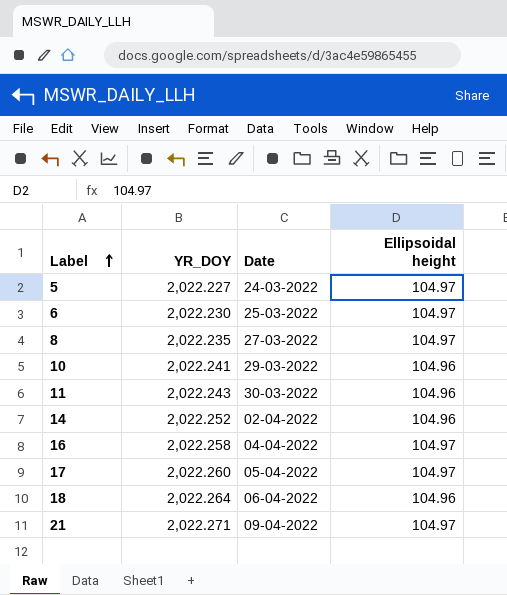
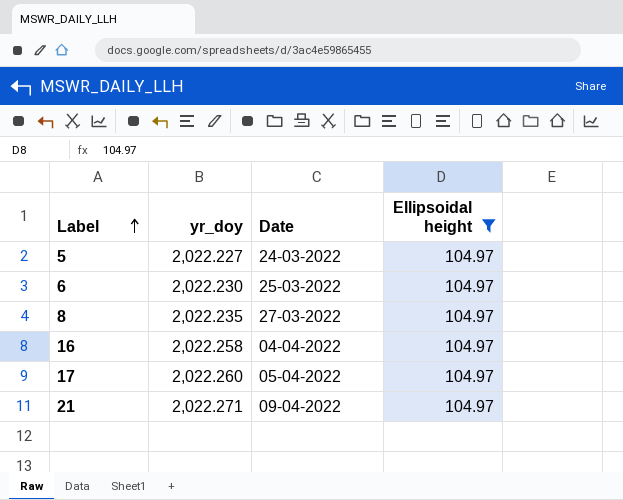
filter: none -> Ellipsoidal height = 104.97
column name: YR_DOY -> yr_doy

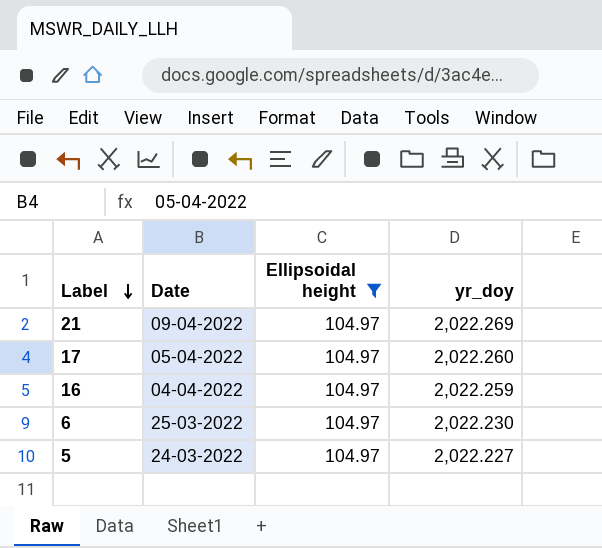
row order: Label ascending -> Label descending
column yr_doy | position: 2 -> 4
row 8: 2,022.235 | 27-03-2022 | 104.97 -> none
21 | yr_doy: 2,022.271 -> 2,022.269
16 | yr_doy: 2,022.258 -> 2,022.259

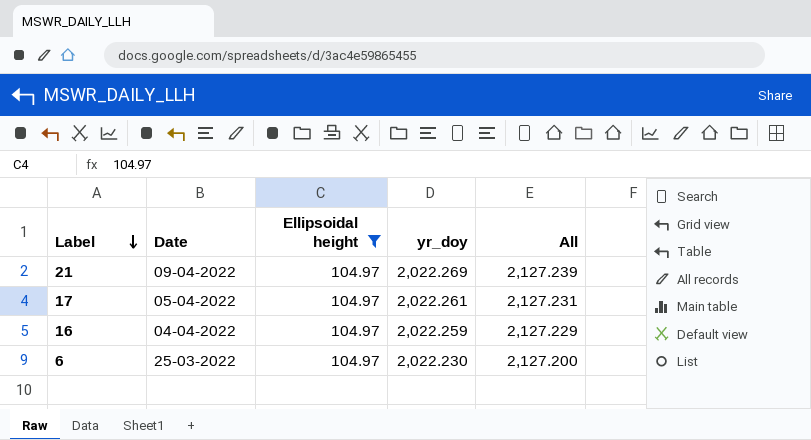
column All | formula: none -> [Ellipsoidal height] + [yr_doy]
row 5: 24-03-2022 | 104.97 | 2,022.227 -> none
17 | yr_doy: 2,022.260 -> 2,022.261

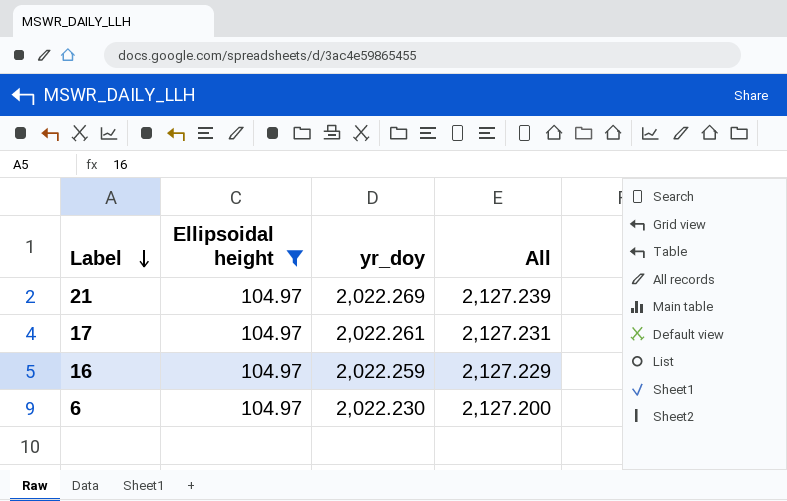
column Date | position: 2 -> none

